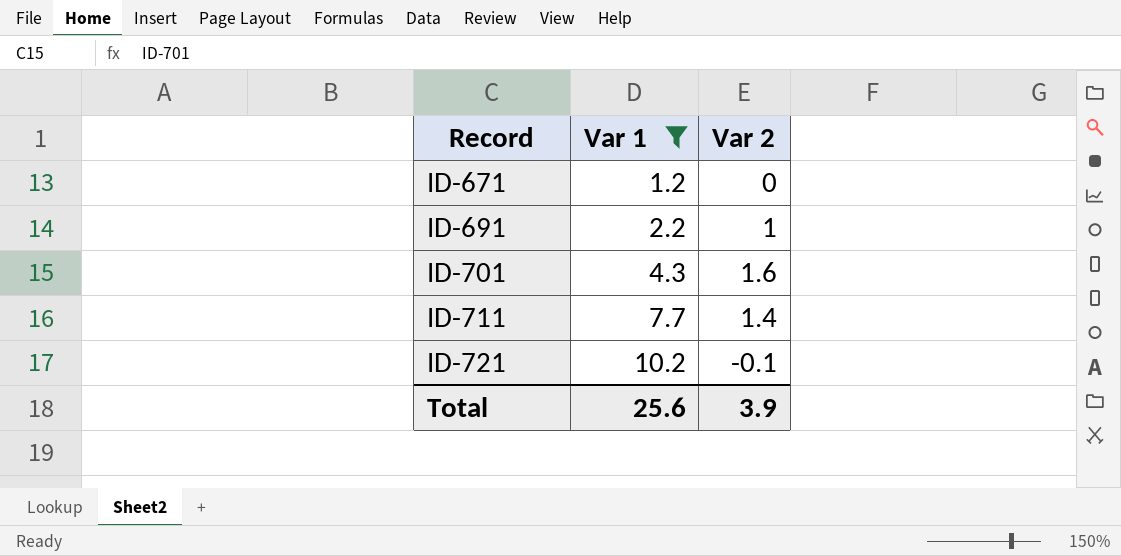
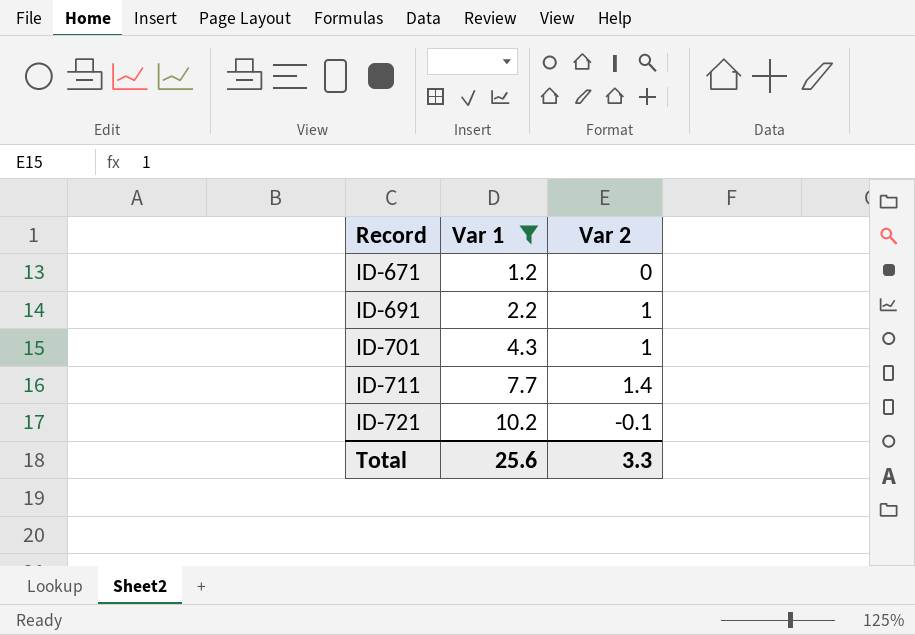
ID-701 | Var 2: 1.6 -> 1
Total | Var 2: 3.9 -> 3.3

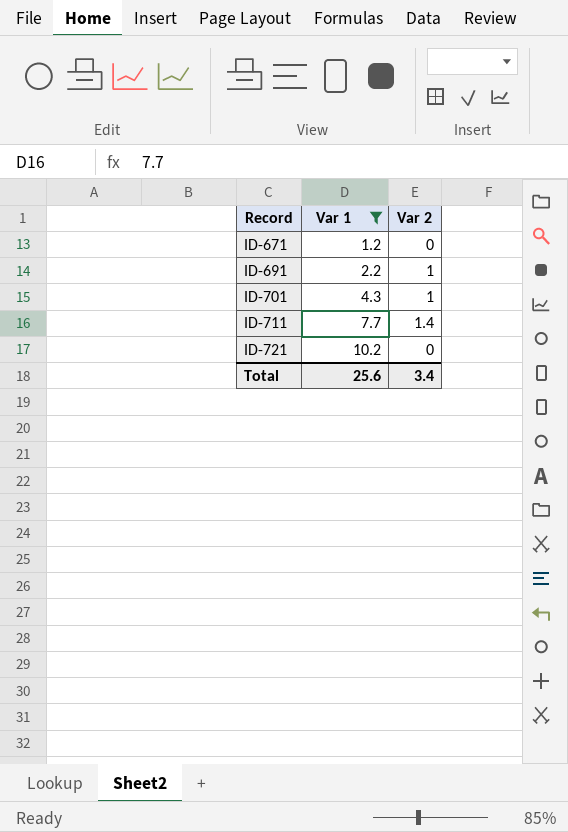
ID-721 | Var 2: -0.1 -> 0
Total | Var 2: 3.3 -> 3.4

